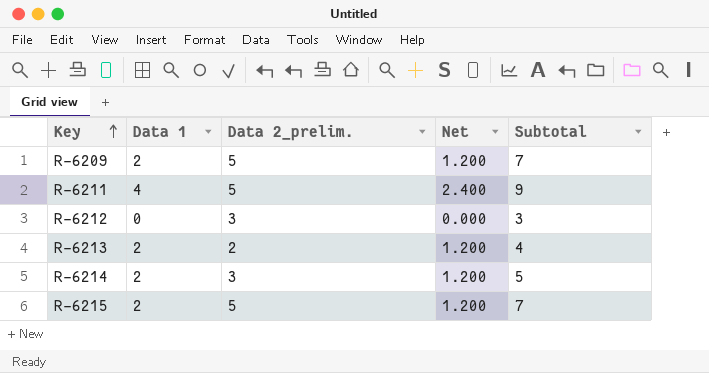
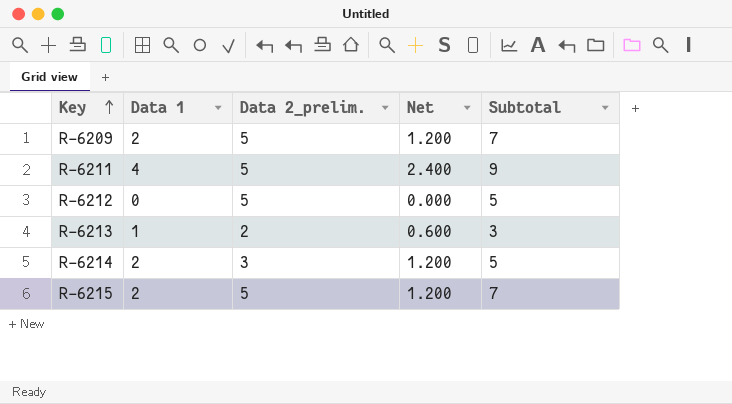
R-6212 | Data 2_prelim.: 3 -> 5
R-6212 | Subtotal: 3 -> 5
R-6213 | Data 1: 2 -> 1
R-6213 | Net: 1.200 -> 0.600
R-6213 | Subtotal: 4 -> 3

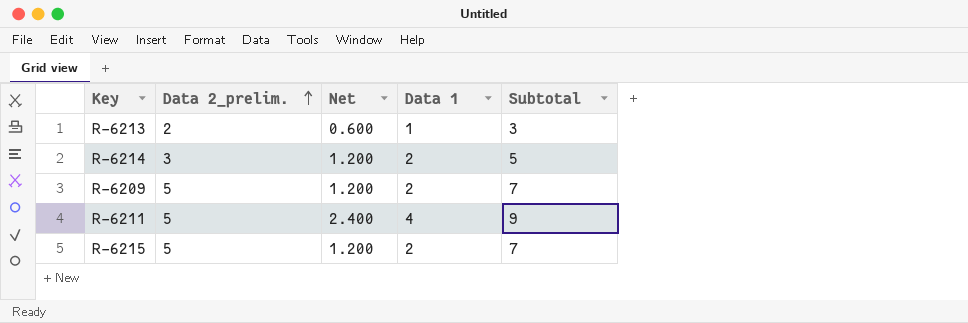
row order: Key ascending -> Data 2_prelim. ascending
column Data 1 | position: 2 -> 4
row R-6212: 0 | 5 | 0.000 | 5 -> none

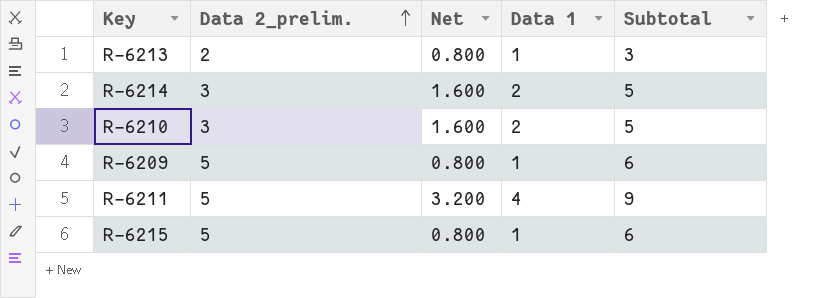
column Net | formula: [Data 1] * 0.6 -> [Data 1] * 0.8
row R-6210: none -> 3 | 1.600 | 2 | 5
R-6209 | Data 1: 2 -> 1
R-6209 | Subtotal: 7 -> 6
R-6215 | Data 1: 2 -> 1
R-6215 | Subtotal: 7 -> 6

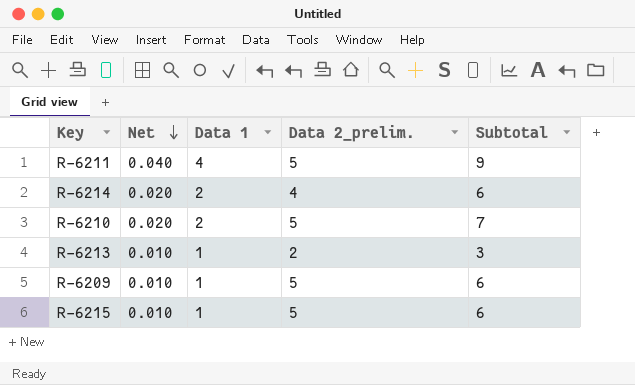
row order: Data 2_prelim. ascending -> Net descending
column Net | formula: [Data 1] * 0.8 -> [Data 1] * 0.01
column Data 2_prelim. | position: 2 -> 4
R-6214 | Data 2_prelim.: 3 -> 4
R-6214 | Subtotal: 5 -> 6
R-6210 | Data 2_prelim.: 3 -> 5
R-6210 | Subtotal: 5 -> 7

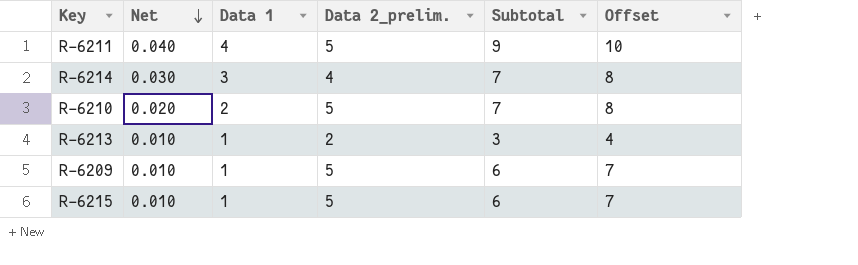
column Offset | formula: none -> [Subtotal] + 1
R-6214 | Net: 0.020 -> 0.030
R-6214 | Data 1: 2 -> 3
R-6214 | Subtotal: 6 -> 7

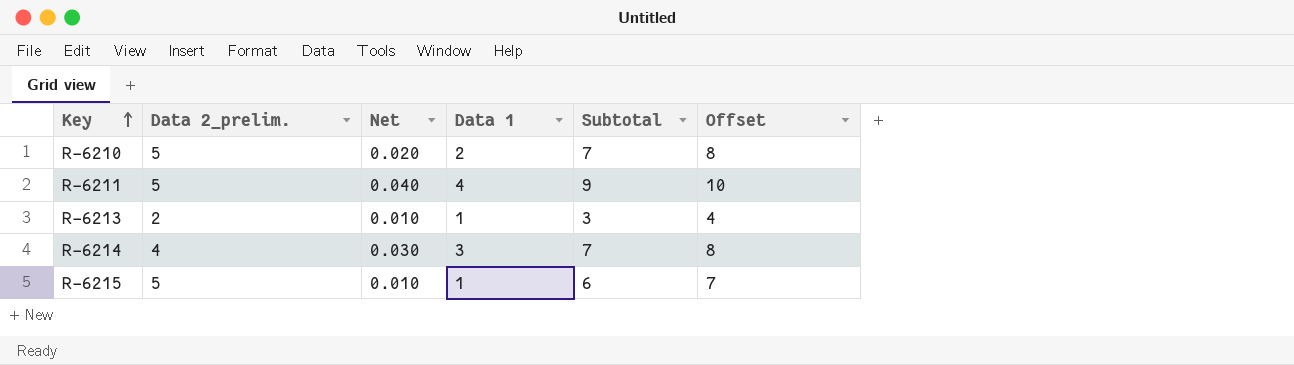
row order: Net descending -> Key ascending
column Data 2_prelim. | position: 4 -> 2
row R-6209: 0.010 | 1 | 5 | 6 | 7 -> none

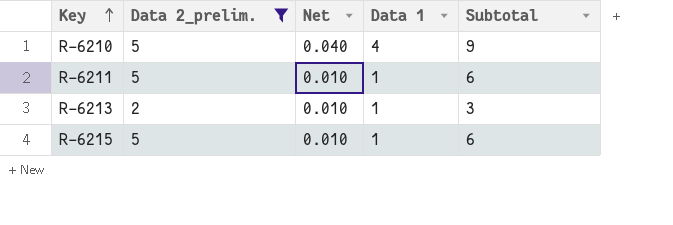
filter: none -> Data 2_prelim. != 4
column Offset | formula: [Subtotal] + 1 -> none
R-6210 | Net: 0.020 -> 0.040
R-6210 | Data 1: 2 -> 4
R-6210 | Subtotal: 7 -> 9
R-6211 | Net: 0.040 -> 0.010
R-6211 | Data 1: 4 -> 1
R-6211 | Subtotal: 9 -> 6

